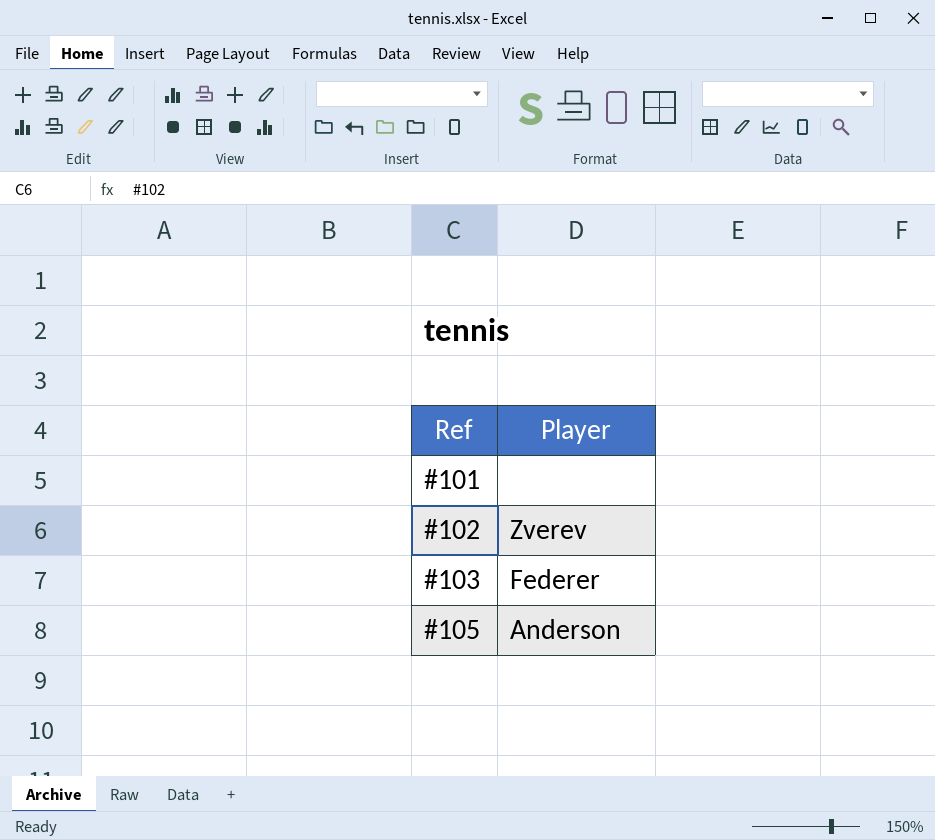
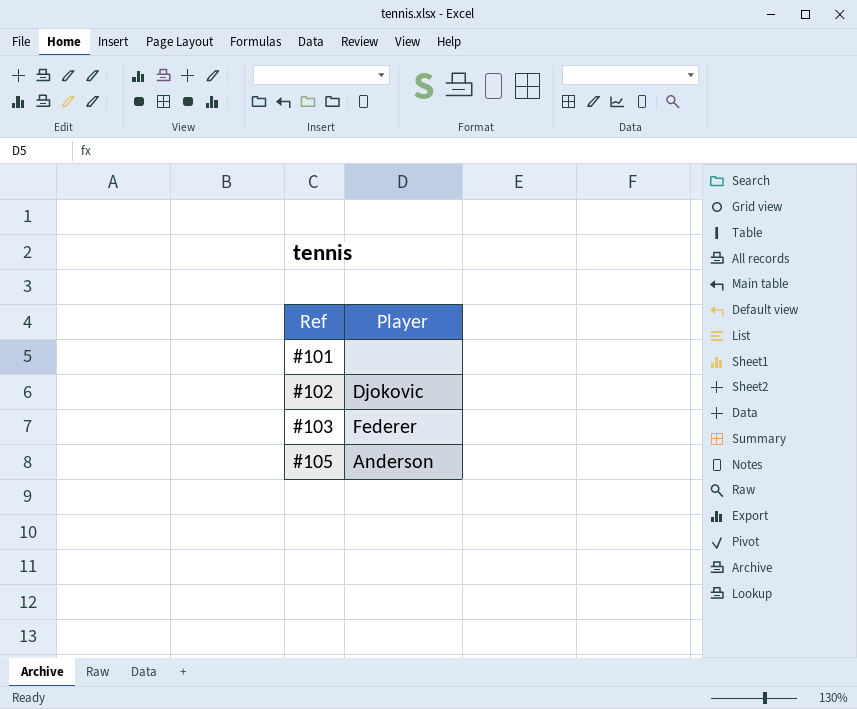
#102 | Player: Zverev -> Djokovic

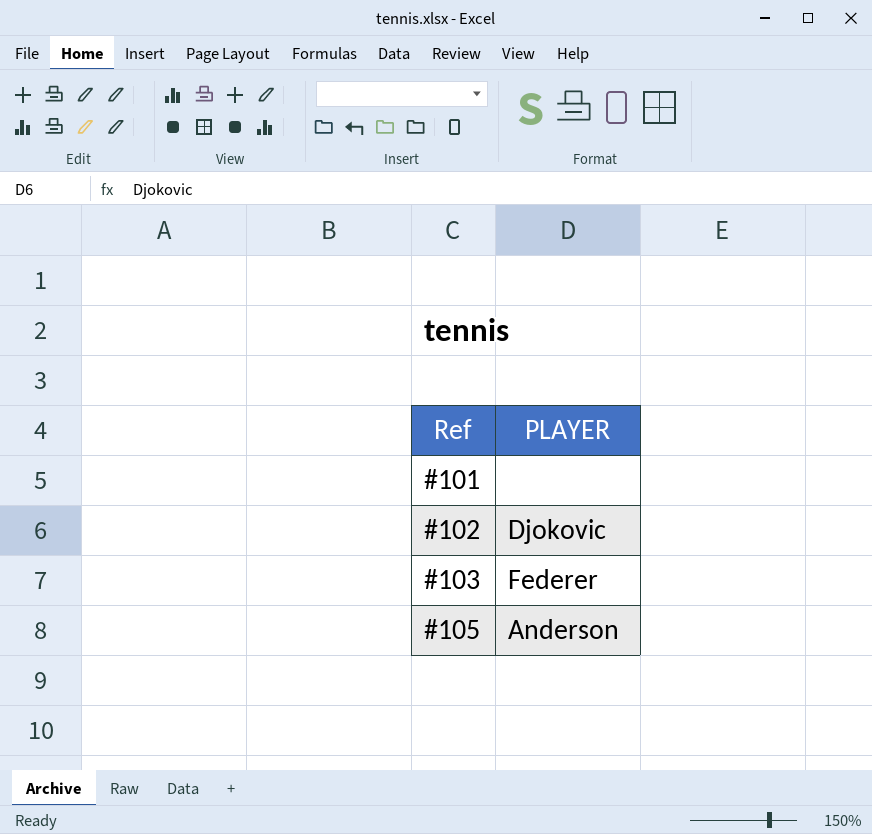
column name: Player -> PLAYER

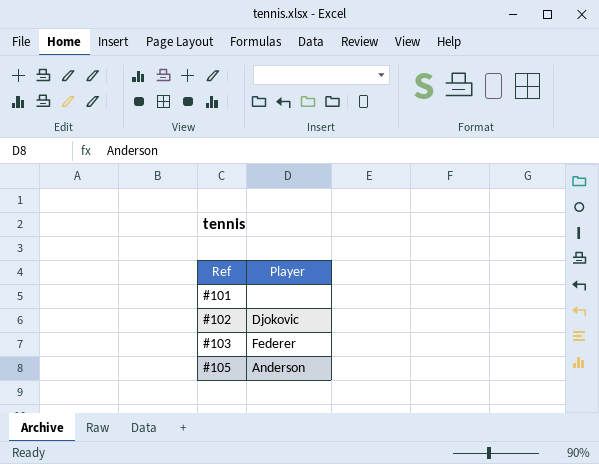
column name: PLAYER -> Player

